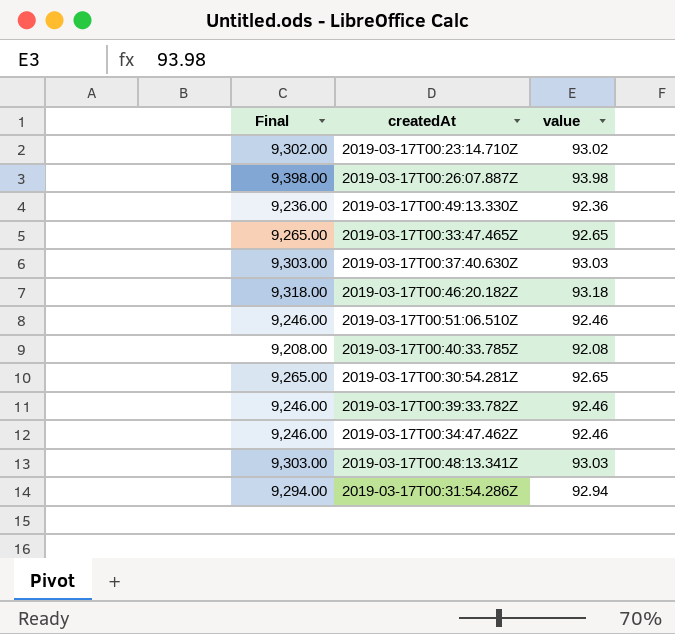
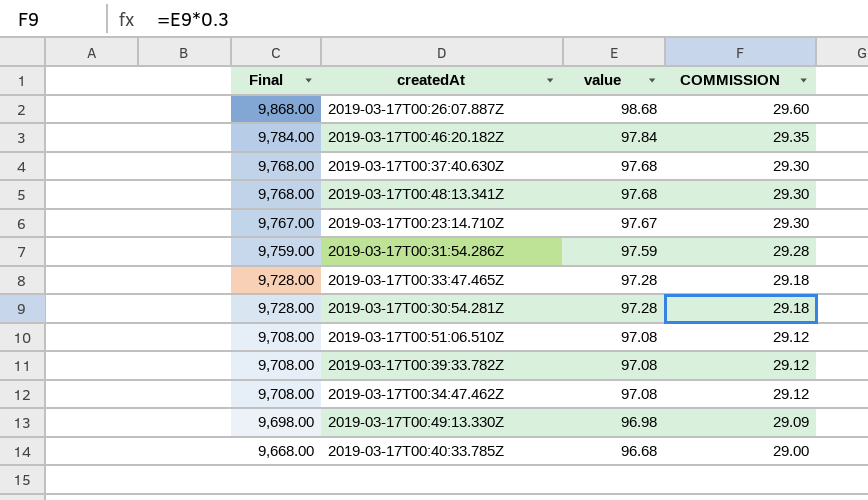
row order: none -> Final descending
column COMMISSION | formula: none -> [value] * 0.3
2019-03-17T00:26:07.887Z | Final: 9,398.00 -> 9,868.00
2019-03-17T00:26:07.887Z | value: 93.98 -> 98.68
2019-03-17T00:46:20.182Z | Final: 9,318.00 -> 9,784.00
2019-03-17T00:46:20.182Z | value: 93.18 -> 97.84
2019-03-17T00:37:40.630Z | Final: 9,303.00 -> 9,768.00
2019-03-17T00:37:40.630Z | value: 93.03 -> 97.68
2019-03-17T00:48:13.341Z | Final: 9,303.00 -> 9,768.00
2019-03-17T00:48:13.341Z | value: 93.03 -> 97.68
2019-03-17T00:23:14.710Z | Final: 9,302.00 -> 9,767.00
2019-03-17T00:23:14.710Z | value: 93.02 -> 97.67
2019-03-17T00:31:54.286Z | Final: 9,294.00 -> 9,759.00
2019-03-17T00:31:54.286Z | value: 92.94 -> 97.59
2019-03-17T00:33:47.465Z | Final: 9,265.00 -> 9,728.00
2019-03-17T00:33:47.465Z | value: 92.65 -> 97.28
2019-03-17T00:30:54.281Z | Final: 9,265.00 -> 9,728.00
2019-03-17T00:30:54.281Z | value: 92.65 -> 97.28
2019-03-17T00:51:06.510Z | Final: 9,246.00 -> 9,708.00
2019-03-17T00:51:06.510Z | value: 92.46 -> 97.08
2019-03-17T00:39:33.782Z | Final: 9,246.00 -> 9,708.00
2019-03-17T00:39:33.782Z | value: 92.46 -> 97.08
2019-03-17T00:34:47.462Z | Final: 9,246.00 -> 9,708.00
2019-03-17T00:34:47.462Z | value: 92.46 -> 97.08
2019-03-17T00:49:13.330Z | Final: 9,236.00 -> 9,698.00
2019-03-17T00:49:13.330Z | value: 92.36 -> 96.98
2019-03-17T00:40:33.785Z | Final: 9,208.00 -> 9,668.00
2019-03-17T00:40:33.785Z | value: 92.08 -> 96.68

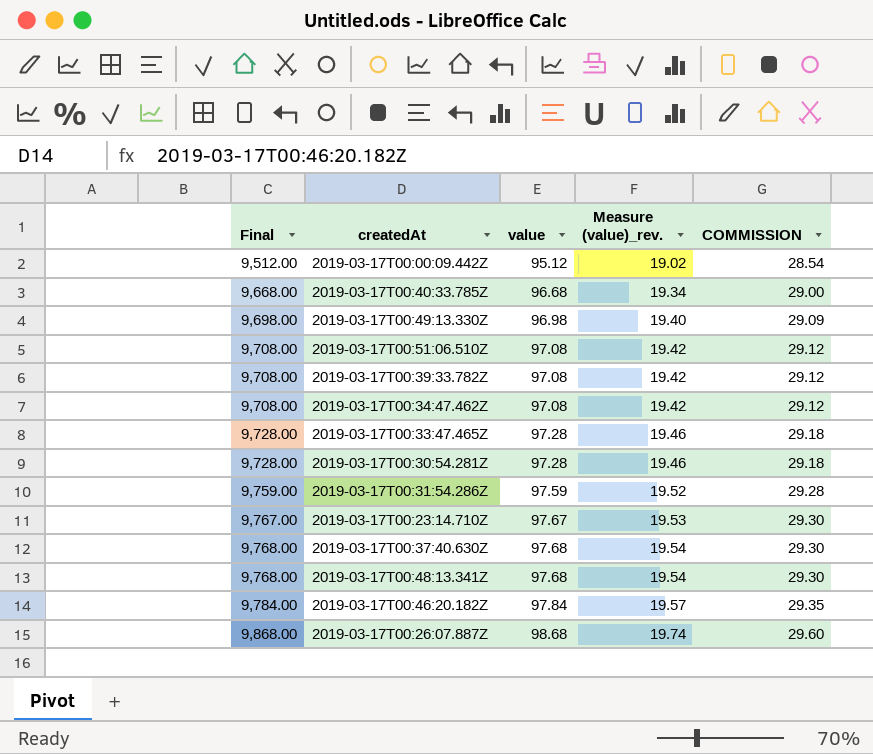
row order: Final descending -> Final ascending
column Measure (value)_rev. | formula: none -> [value] * 0.2
row 2019-03-17T00:00:09.442Z: none -> 9,512.00 | 95.12 | 19.02 | 28.54

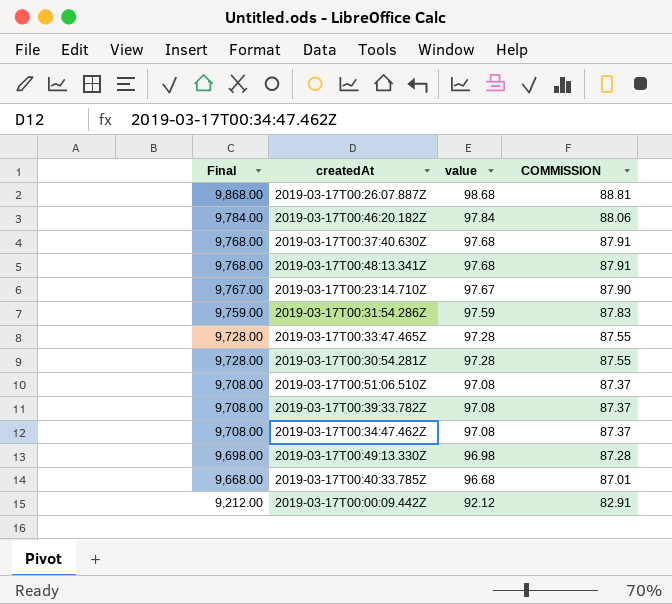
row order: Final ascending -> Final descending
column Measure (value)_rev. | formula: [value] * 0.2 -> none
column COMMISSION | formula: [value] * 0.3 -> [value] * 0.9
2019-03-17T00:00:09.442Z | Final: 9,512.00 -> 9,212.00
2019-03-17T00:00:09.442Z | value: 95.12 -> 92.12

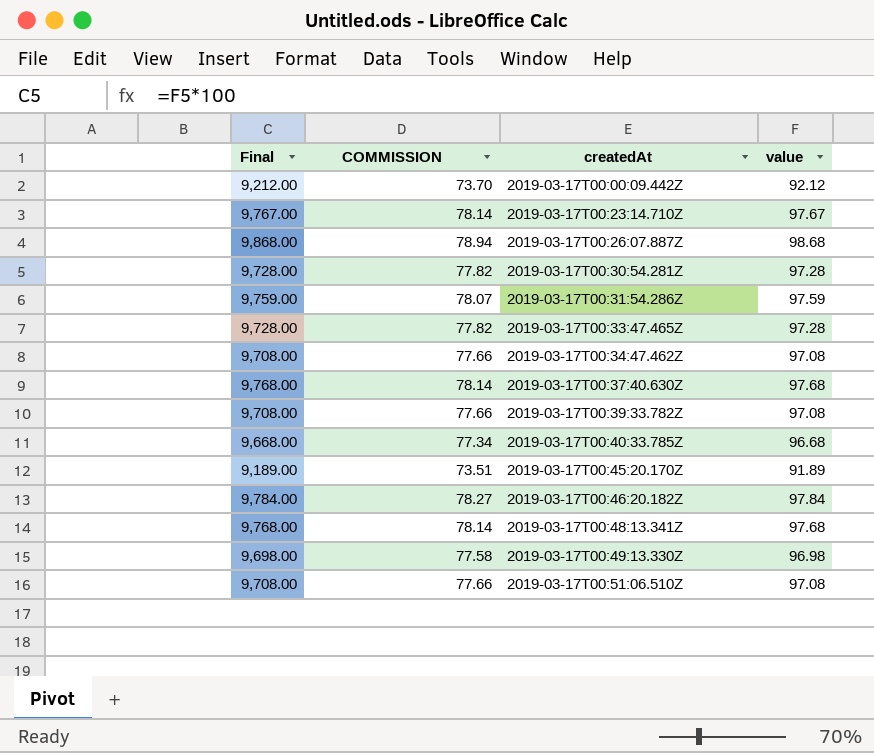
row order: Final descending -> createdAt ascending
column COMMISSION | formula: [value] * 0.9 -> [value] * 0.8
column COMMISSION | position: 4 -> 2
row 2019-03-17T00:45:20.170Z: none -> 9,189.00 | 73.51 | 91.89

